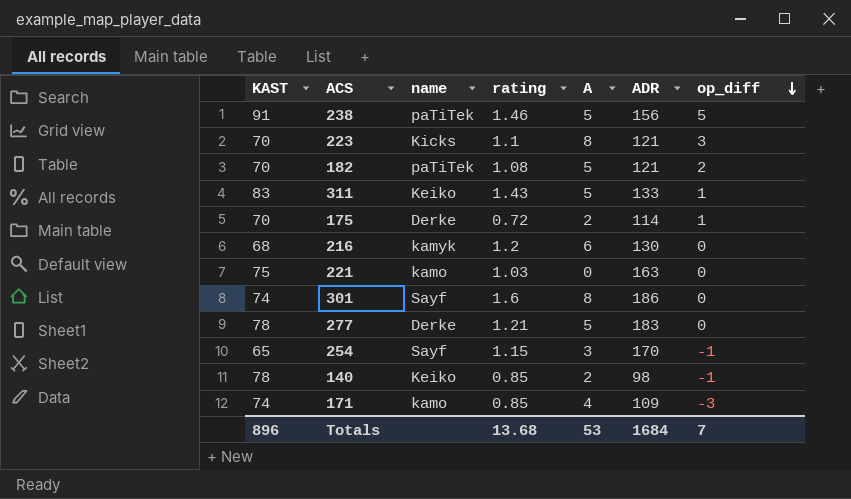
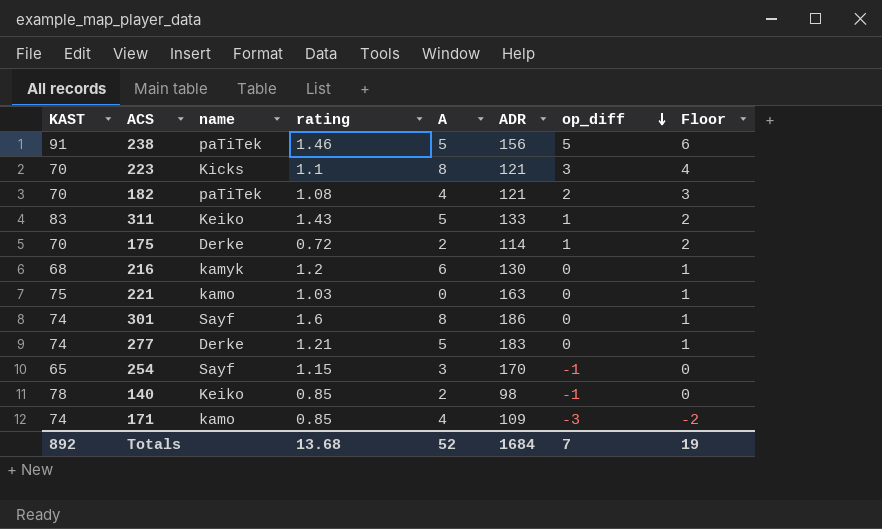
column Floor | formula: none -> [op_diff] + 1
182 | A: 5 -> 4
277 | KAST: 78 -> 74
Totals | KAST: 896 -> 892
Totals | A: 53 -> 52

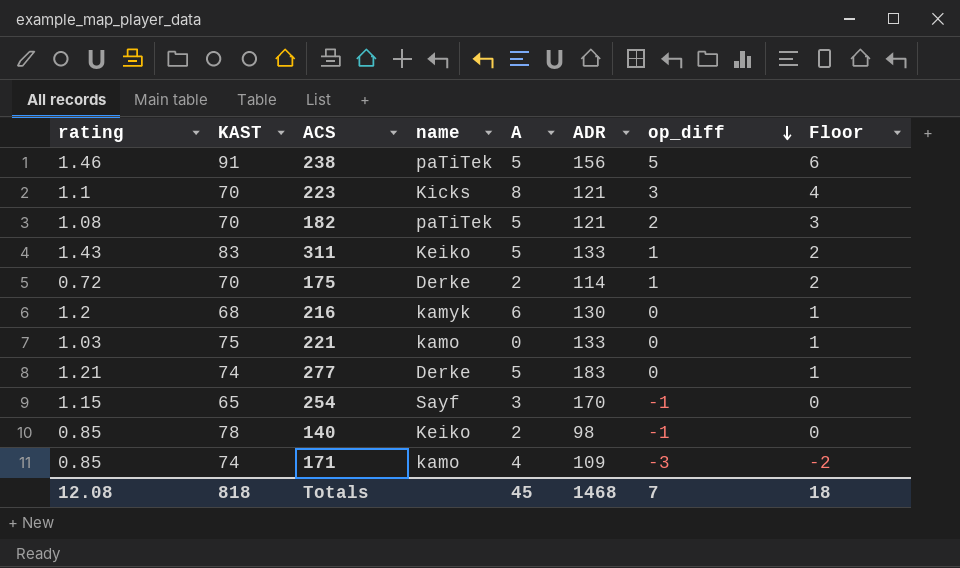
column rating | position: 4 -> 1
row 301: 74 | Sayf | 1.6 | 8 | 186 | 0 | 1 -> none
182 | A: 4 -> 5
221 | ADR: 163 -> 133
Totals | rating: 13.68 -> 12.08
Totals | KAST: 892 -> 818
Totals | A: 52 -> 45
Totals | ADR: 1684 -> 1468
Totals | Floor: 19 -> 18

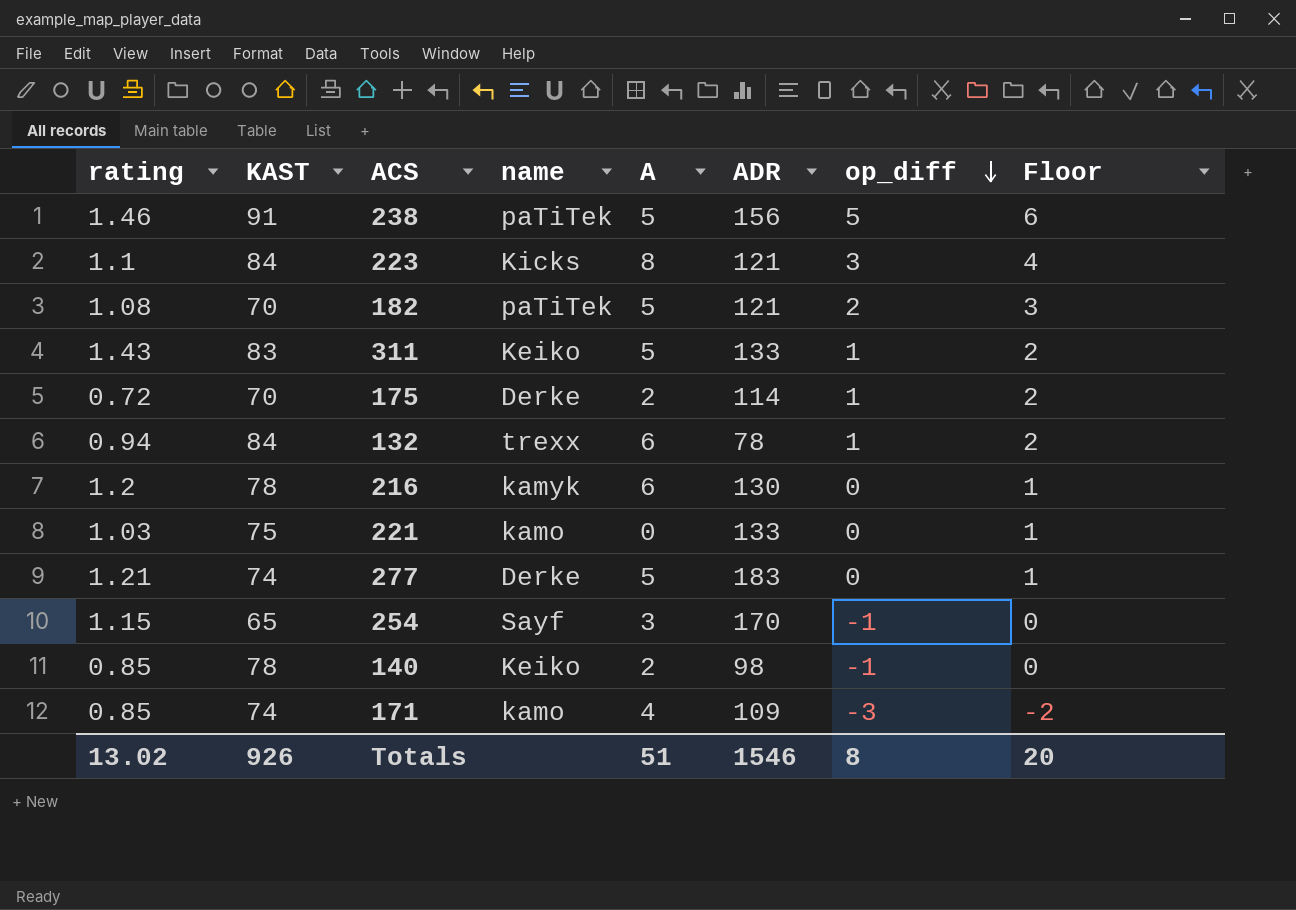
223 | KAST: 70 -> 84
row 132: none -> 0.94 | 84 | trexx | 6 | 78 | 1 | 2
216 | KAST: 68 -> 78
Totals | rating: 12.08 -> 13.02
Totals | KAST: 818 -> 926
Totals | A: 45 -> 51
Totals | ADR: 1468 -> 1546
Totals | op_diff: 7 -> 8
Totals | Floor: 18 -> 20

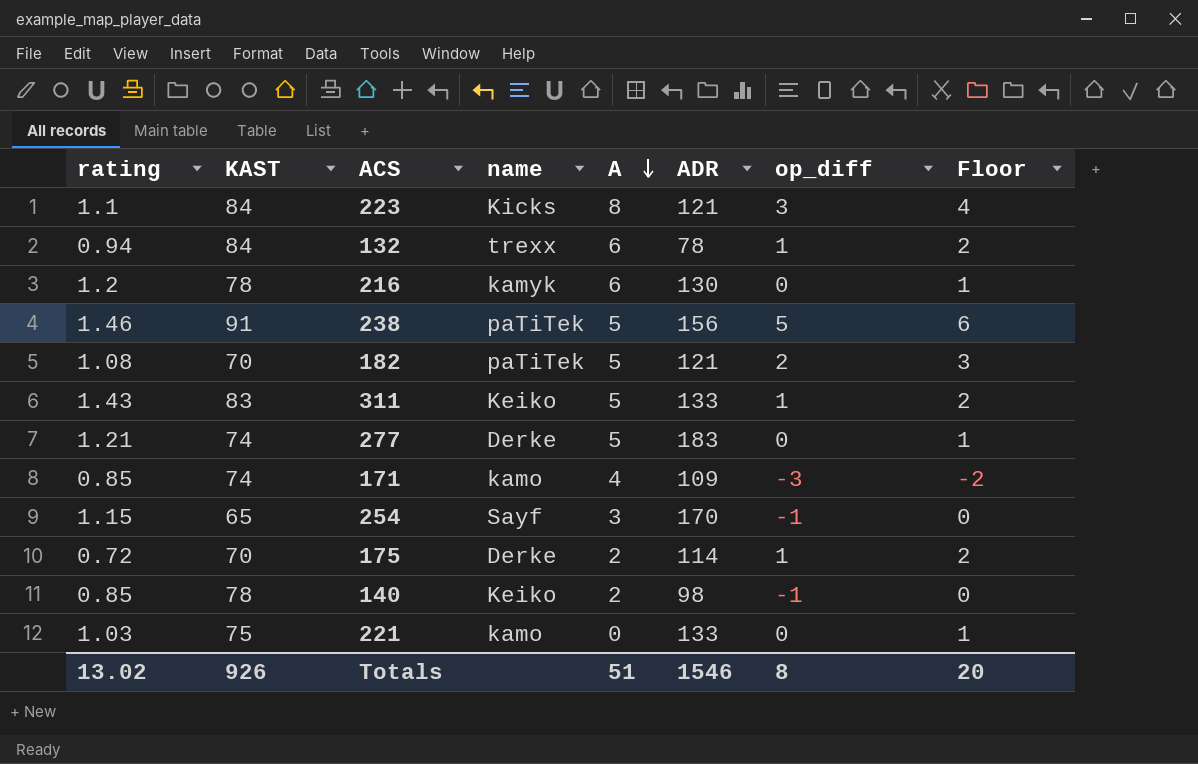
row order: op_diff descending -> A descending

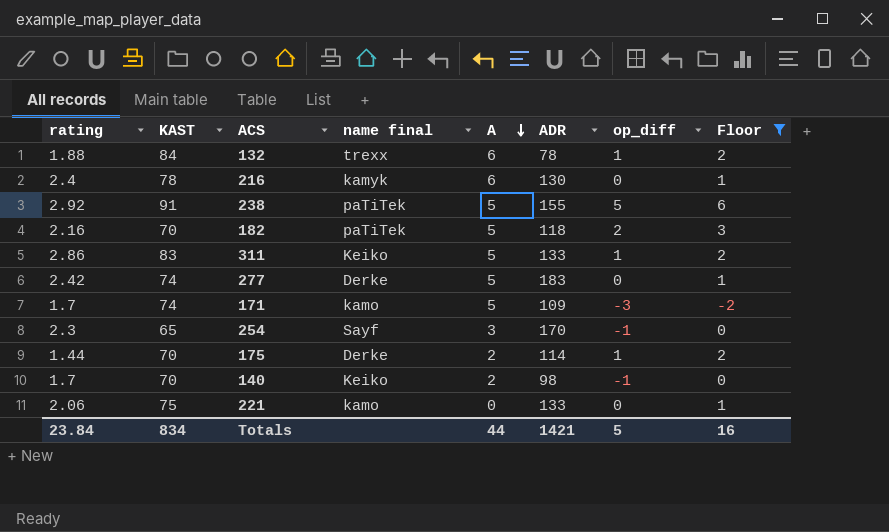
filter: none -> Floor != 4
column name: name -> name final
132 | rating: 0.94 -> 1.88
216 | rating: 1.2 -> 2.4
238 | rating: 1.46 -> 2.92
238 | ADR: 156 -> 155
182 | rating: 1.08 -> 2.16
182 | ADR: 121 -> 118
311 | rating: 1.43 -> 2.86
277 | rating: 1.21 -> 2.42
171 | rating: 0.85 -> 1.7
171 | A: 4 -> 5
254 | rating: 1.15 -> 2.3
175 | rating: 0.72 -> 1.44
140 | rating: 0.85 -> 1.7
140 | KAST: 78 -> 70
221 | rating: 1.03 -> 2.06
Totals | rating: 13.02 -> 23.84
Totals | KAST: 926 -> 834
Totals | A: 51 -> 44
Totals | ADR: 1546 -> 1421
Totals | op_diff: 8 -> 5
Totals | Floor: 20 -> 16

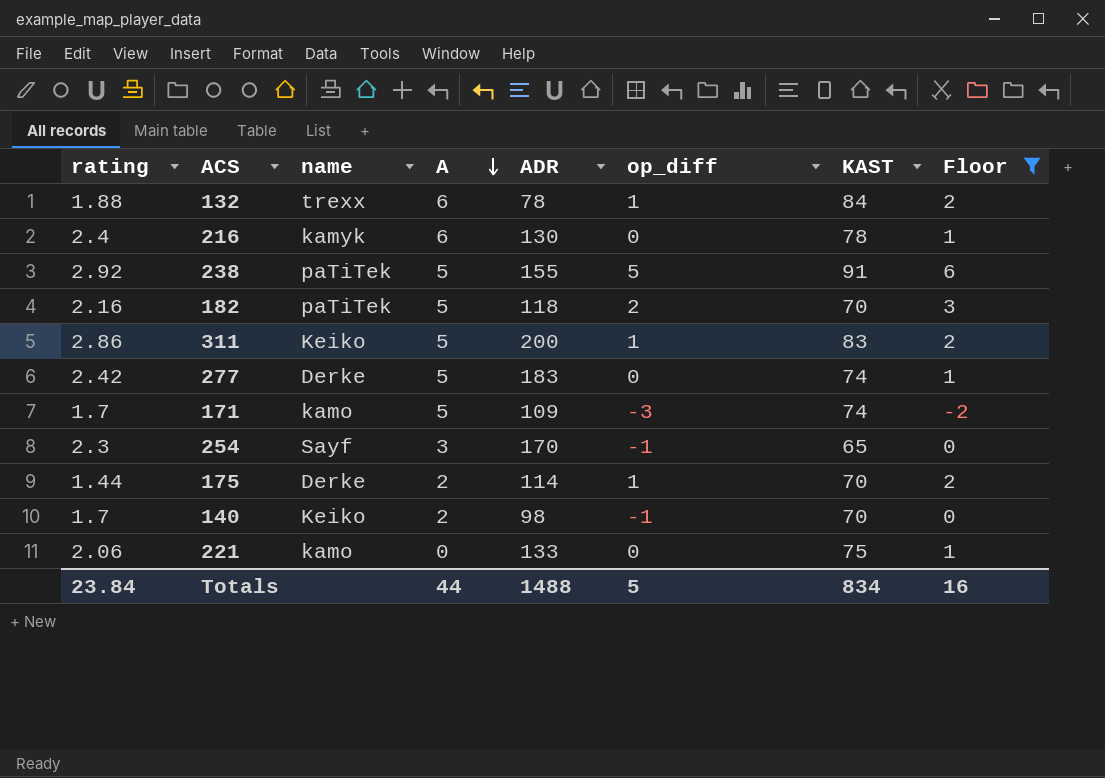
column name: name final -> name
column KAST | position: 2 -> 7
311 | ADR: 133 -> 200
Totals | ADR: 1421 -> 1488

